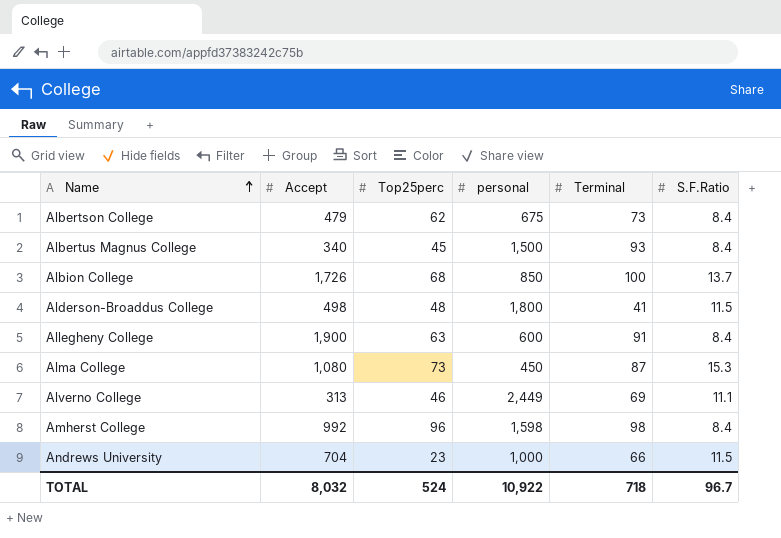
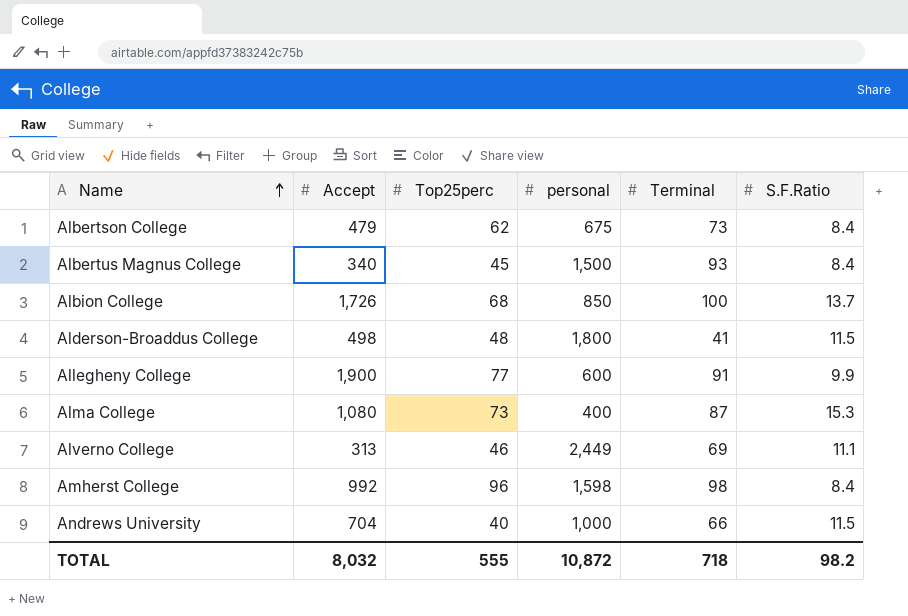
Allegheny College | Top25perc: 63 -> 77
Allegheny College | S.F.Ratio: 8.4 -> 9.9
Alma College | personal: 450 -> 400
Andrews University | Top25perc: 23 -> 40
TOTAL | Top25perc: 524 -> 555
TOTAL | personal: 10,922 -> 10,872
TOTAL | S.F.Ratio: 96.7 -> 98.2

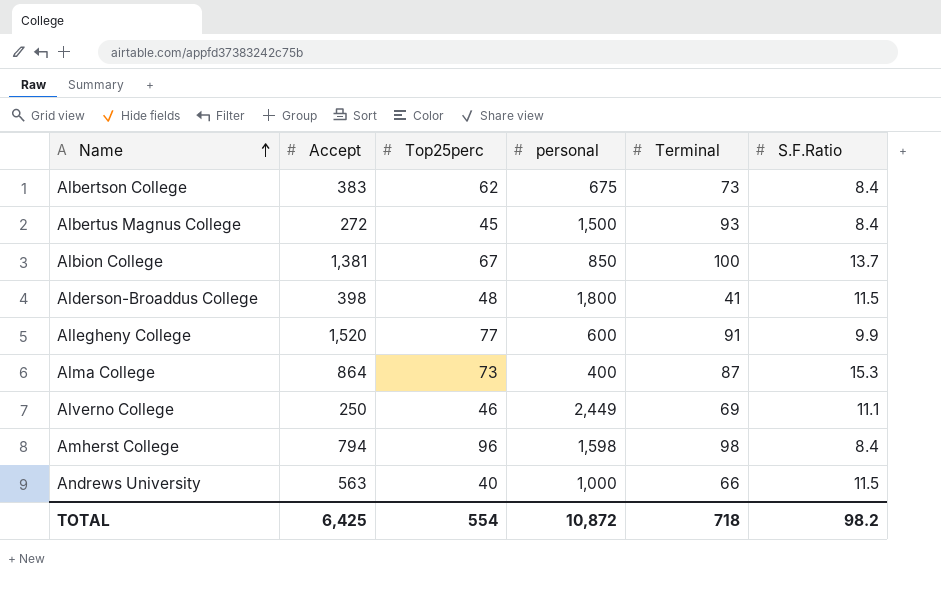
Albertson College | Accept: 479 -> 383
Albertus Magnus College | Accept: 340 -> 272
Albion College | Accept: 1,726 -> 1,381
Albion College | Top25perc: 68 -> 67
Alderson-Broaddus College | Accept: 498 -> 398
Allegheny College | Accept: 1,900 -> 1,520
Alma College | Accept: 1,080 -> 864
Alverno College | Accept: 313 -> 250
Amherst College | Accept: 992 -> 794
Andrews University | Accept: 704 -> 563
TOTAL | Accept: 8,032 -> 6,425
TOTAL | Top25perc: 555 -> 554

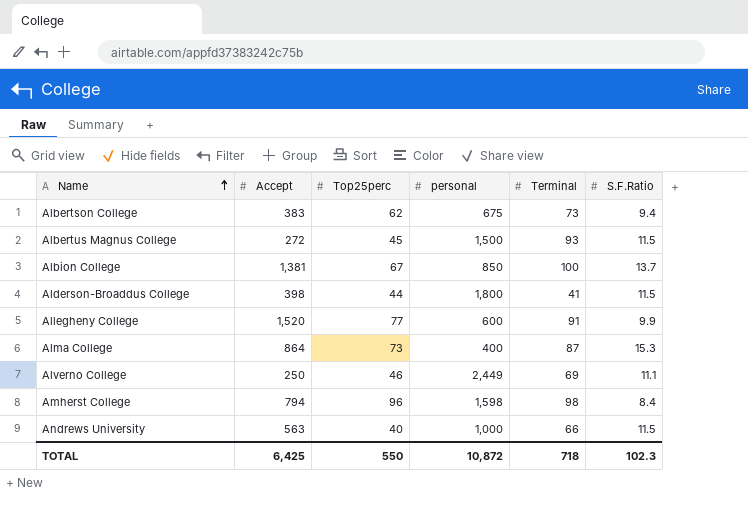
Albertson College | S.F.Ratio: 8.4 -> 9.4
Albertus Magnus College | S.F.Ratio: 8.4 -> 11.5
Alderson-Broaddus College | Top25perc: 48 -> 44
TOTAL | Top25perc: 554 -> 550
TOTAL | S.F.Ratio: 98.2 -> 102.3

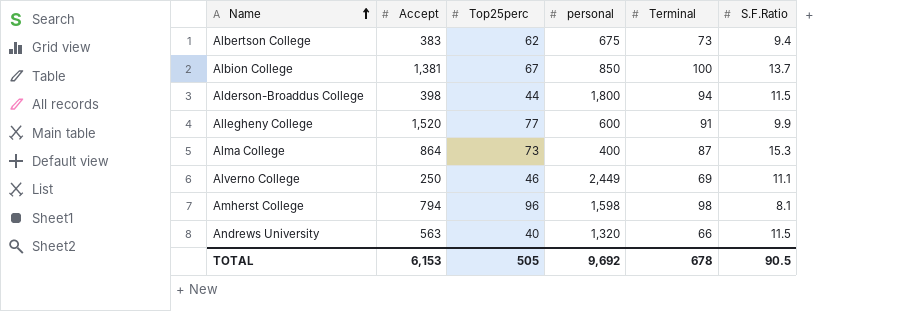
row Albertus Magnus College: 272 | 45 | 1,500 | 93 | 11.5 -> none
Alderson-Broaddus College | Terminal: 41 -> 94
Amherst College | S.F.Ratio: 8.4 -> 8.1
Andrews University | personal: 1,000 -> 1,320
TOTAL | Accept: 6,425 -> 6,153
TOTAL | Top25perc: 550 -> 505
TOTAL | personal: 10,872 -> 9,692
TOTAL | Terminal: 718 -> 678
TOTAL | S.F.Ratio: 102.3 -> 90.5

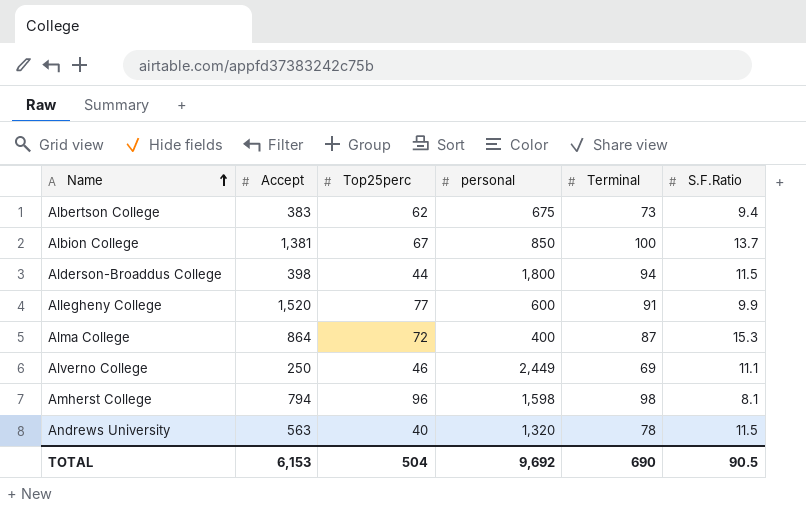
Alma College | Top25perc: 73 -> 72
Andrews University | Terminal: 66 -> 78
TOTAL | Top25perc: 505 -> 504
TOTAL | Terminal: 678 -> 690

